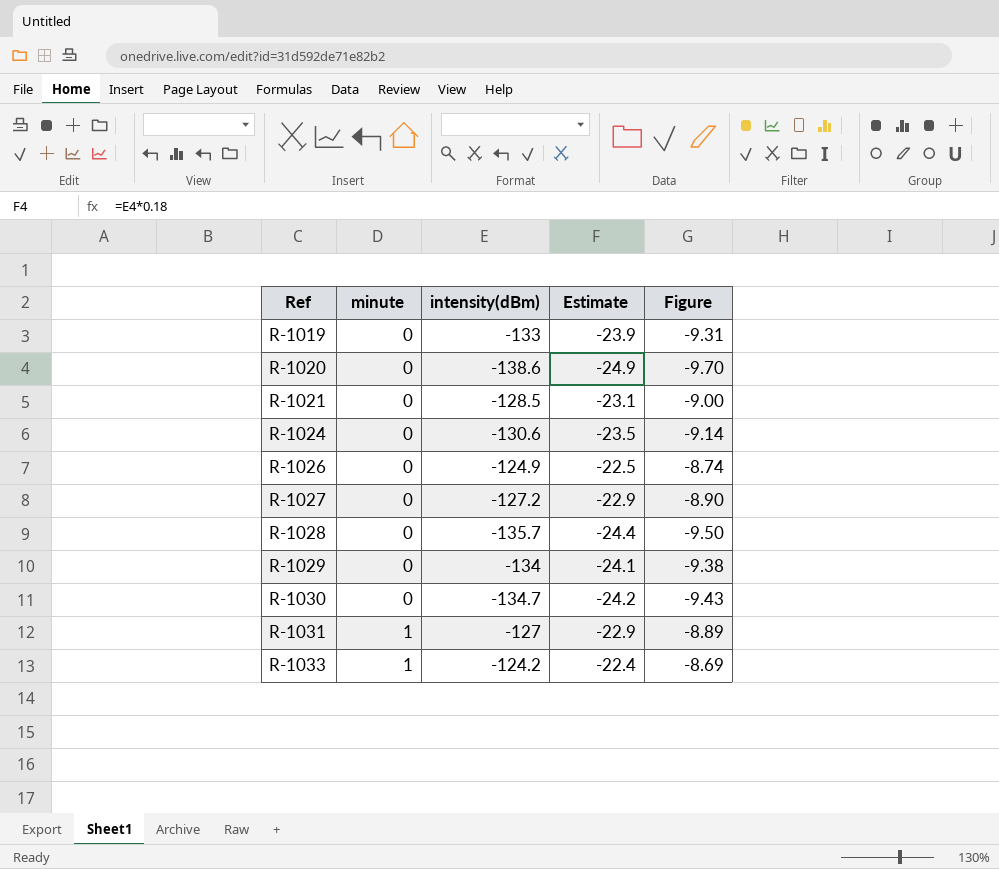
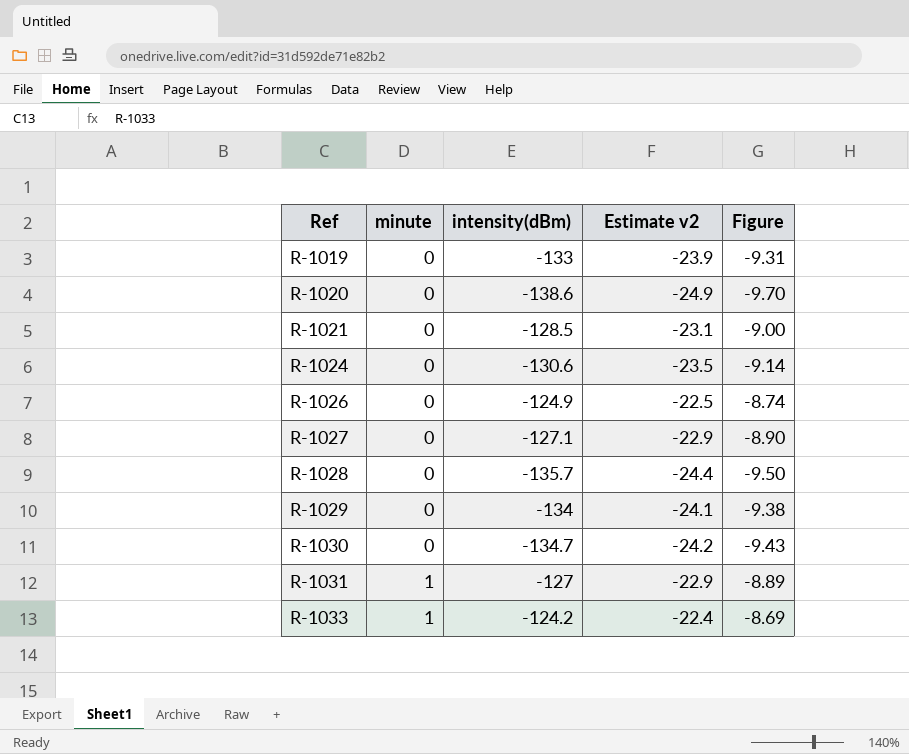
column name: Estimate -> Estimate v2
R-1027 | intensity(dBm): -127.2 -> -127.1

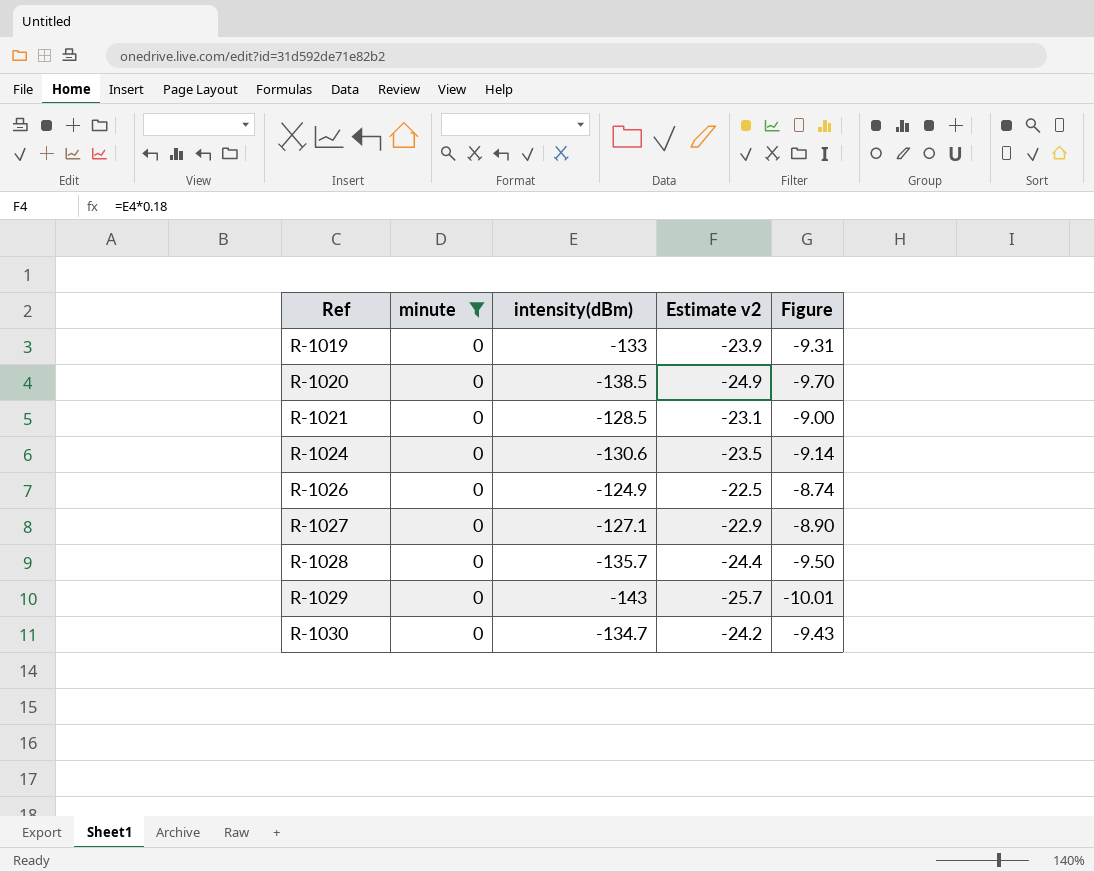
filter: none -> minute = 0
R-1020 | intensity(dBm): -138.6 -> -138.5
R-1029 | intensity(dBm): -134 -> -143
R-1029 | Estimate v2: -24.1 -> -25.7
R-1029 | Figure: -9.38 -> -10.01

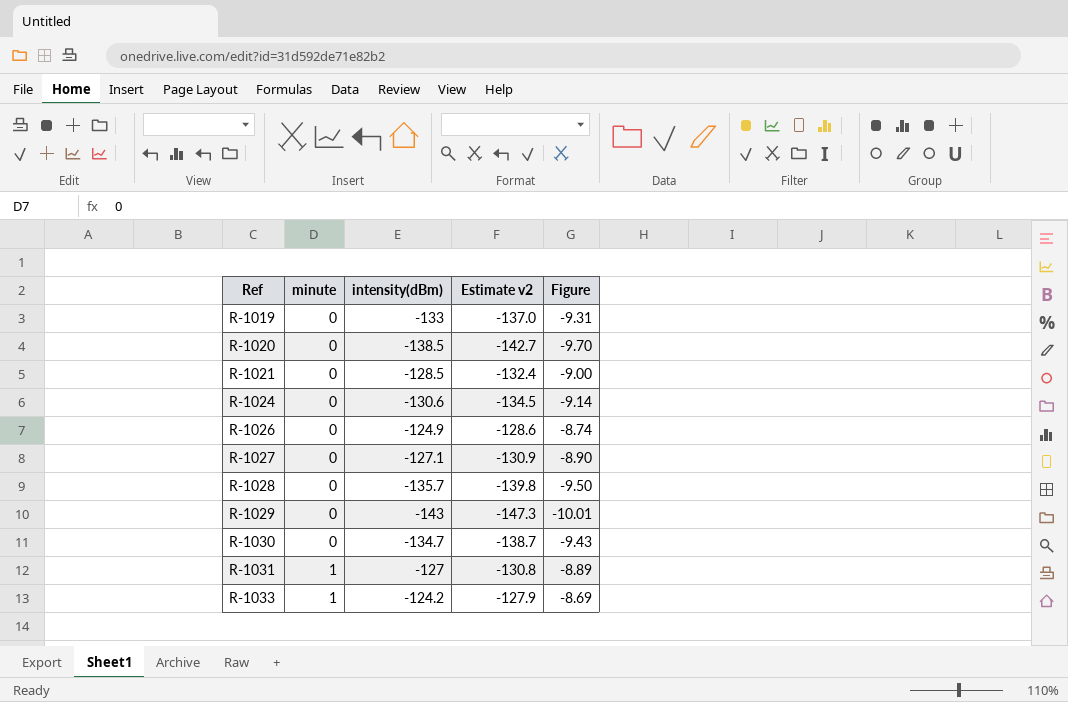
filter: minute = 0 -> none
column Estimate v2 | formula: [intensity(dBm)] * 0.18 -> [intensity(dBm)] * 1.03

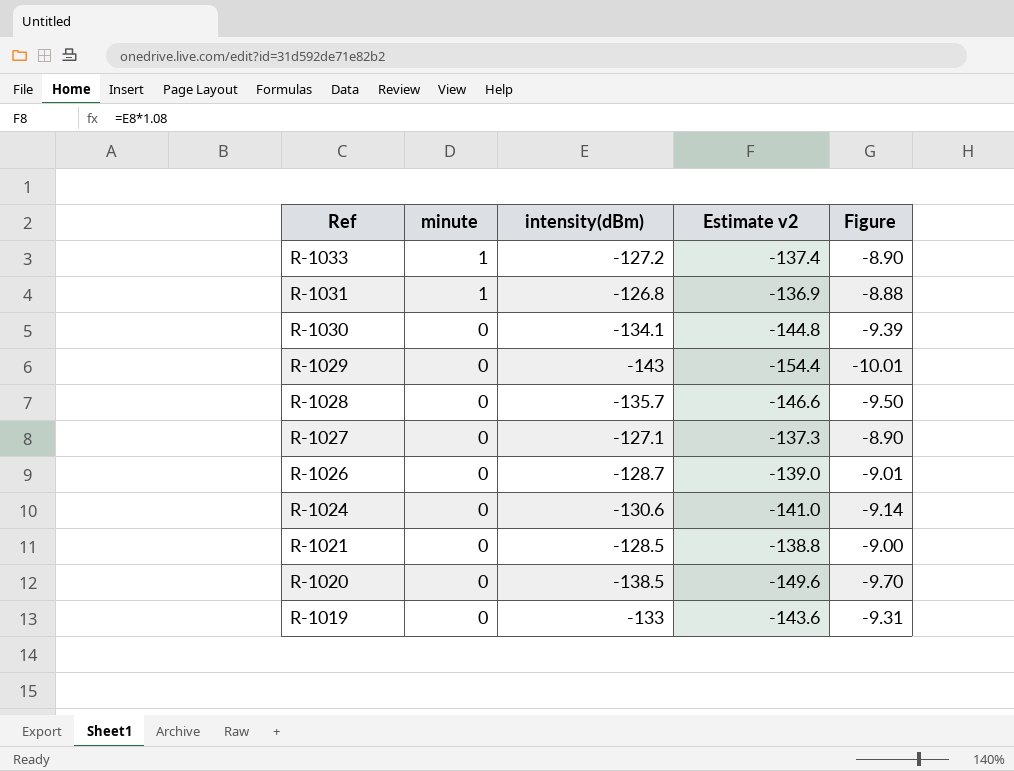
row order: Ref ascending -> Ref descending
column Estimate v2 | formula: [intensity(dBm)] * 1.03 -> [intensity(dBm)] * 1.08
R-1033 | intensity(dBm): -124.2 -> -127.2
R-1033 | Figure: -8.69 -> -8.90
R-1031 | intensity(dBm): -127 -> -126.8
R-1031 | Figure: -8.89 -> -8.88
R-1030 | intensity(dBm): -134.7 -> -134.1
R-1030 | Figure: -9.43 -> -9.39
R-1026 | intensity(dBm): -124.9 -> -128.7
R-1026 | Figure: -8.74 -> -9.01

